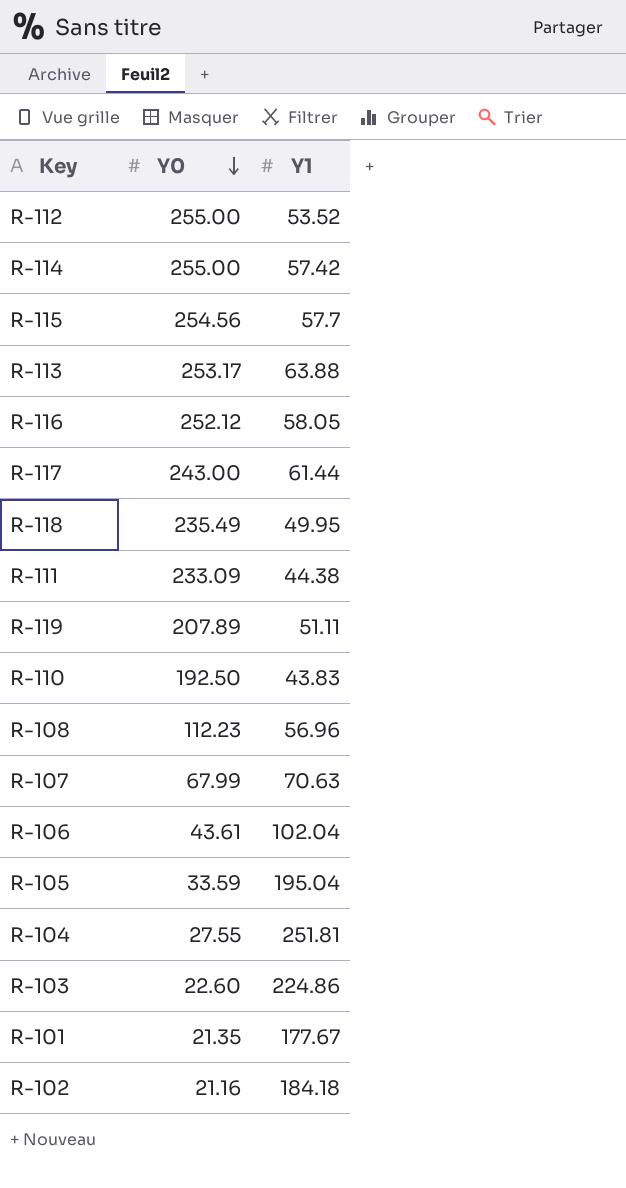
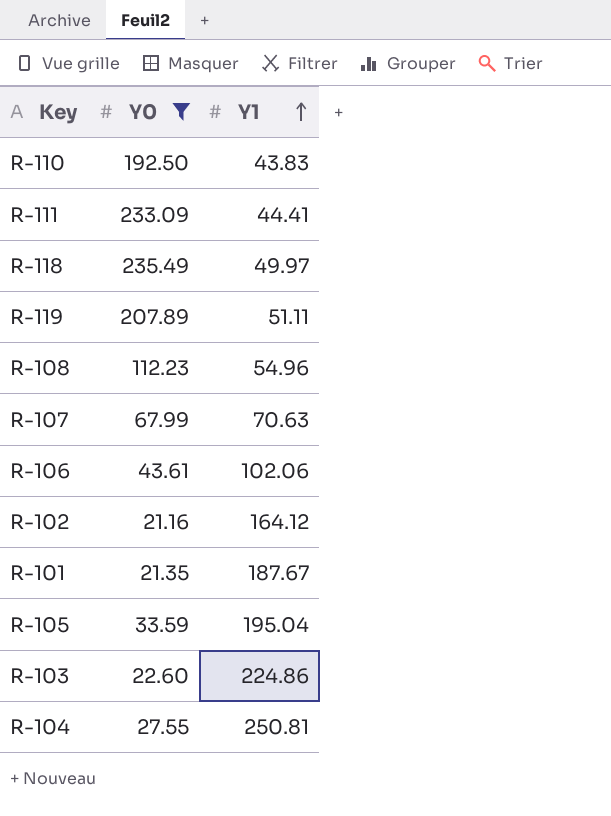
filter: none -> Y0 <= 235.49
row order: Y0 descending -> Y1 ascending
R-111 | Y1: 44.38 -> 44.41
R-118 | Y1: 49.95 -> 49.97
R-108 | Y1: 56.96 -> 54.96
R-106 | Y1: 102.04 -> 102.06
R-102 | Y1: 184.18 -> 164.12
R-101 | Y1: 177.67 -> 187.67
R-104 | Y1: 251.81 -> 250.81

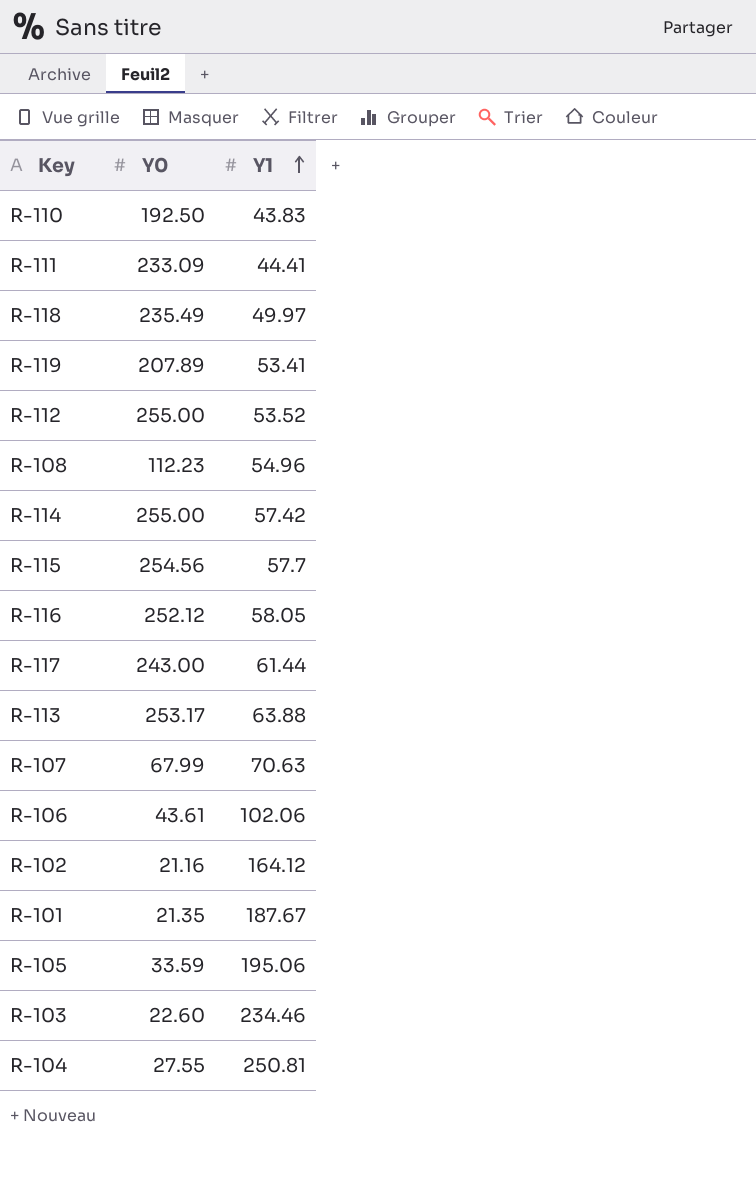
filter: Y0 <= 235.49 -> none
R-119 | Y1: 51.11 -> 53.41
R-105 | Y1: 195.04 -> 195.06
R-103 | Y1: 224.86 -> 234.46

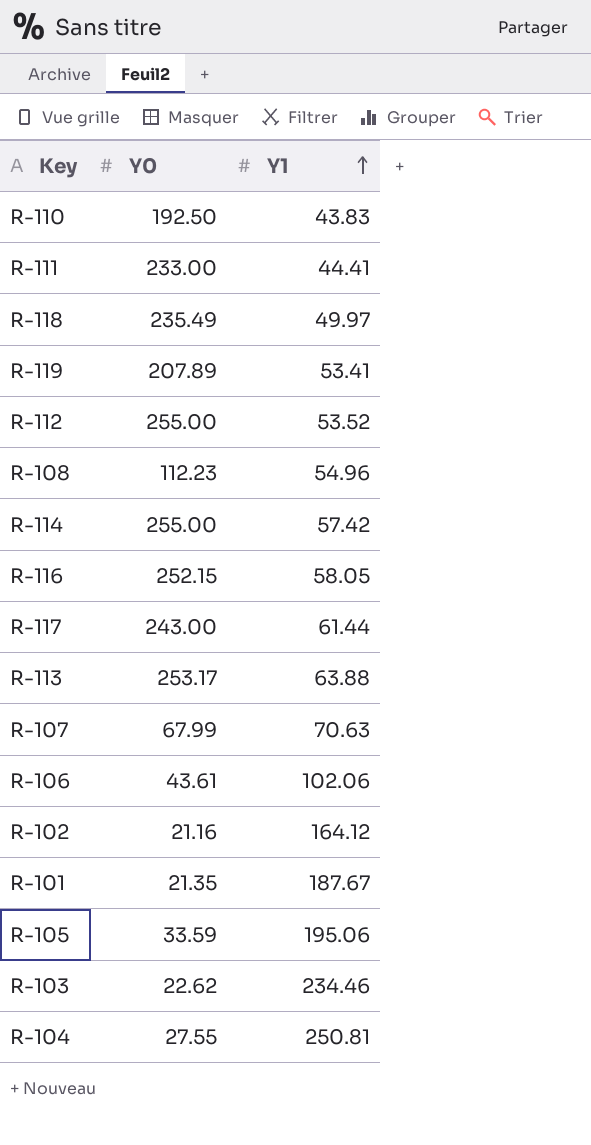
row R-115: 254.56 | 57.7 -> none
R-111 | Y0: 233.09 -> 233.00
R-116 | Y0: 252.12 -> 252.15
R-103 | Y0: 22.60 -> 22.62

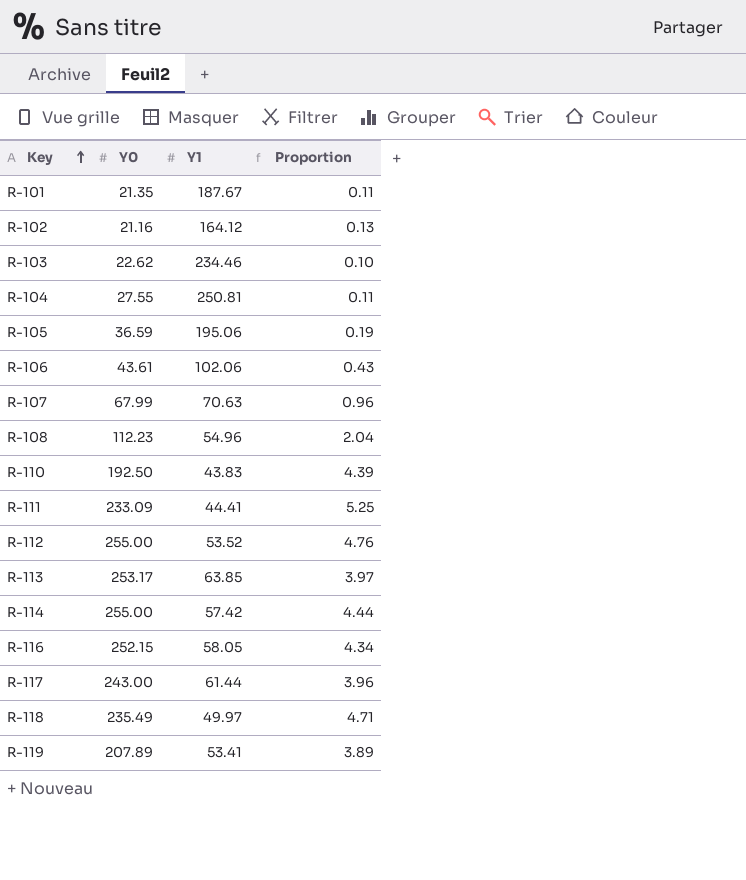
row order: Y1 ascending -> Key ascending
column Proportion | formula: none -> [Y0] / [Y1]
R-105 | Y0: 33.59 -> 36.59
R-111 | Y0: 233.00 -> 233.09
R-113 | Y1: 63.88 -> 63.85

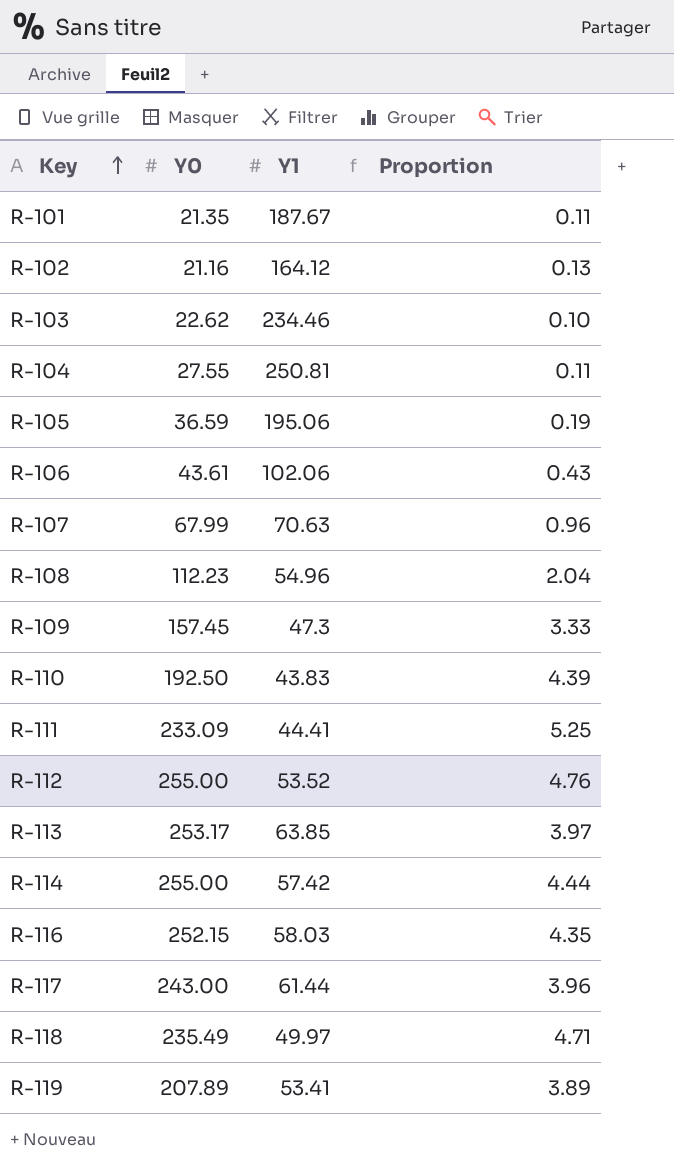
row R-109: none -> 157.45 | 47.3 | 3.33
R-116 | Y1: 58.05 -> 58.03
R-116 | Proportion: 4.34 -> 4.35

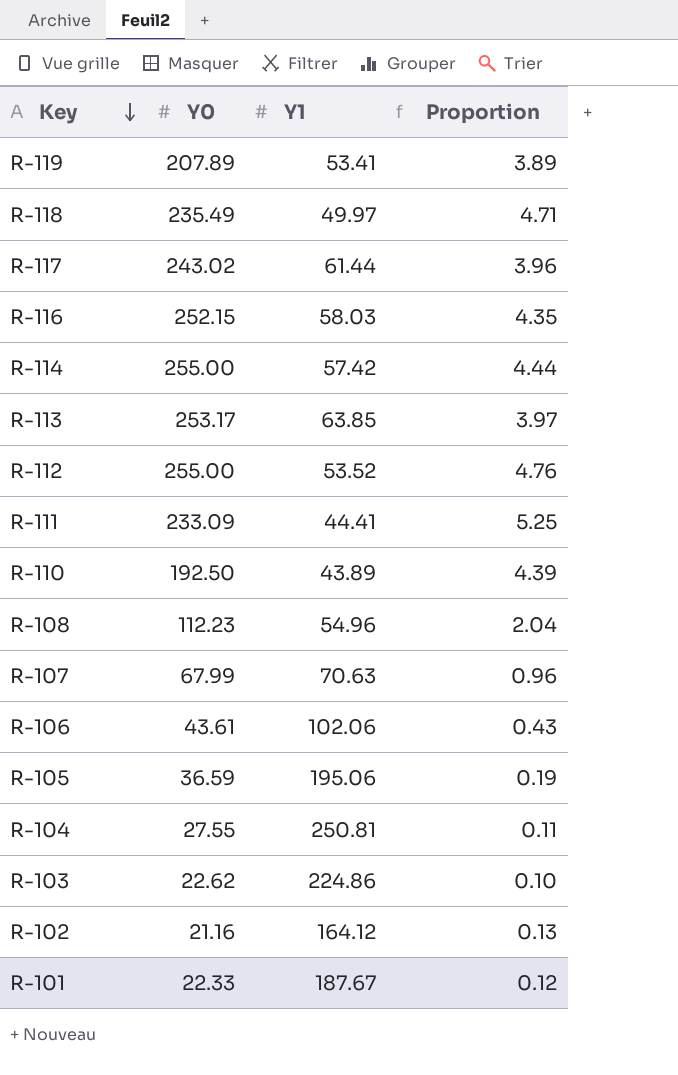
row order: Key ascending -> Key descending
row R-109: 157.45 | 47.3 | 3.33 -> none
R-117 | Y0: 243.00 -> 243.02
R-110 | Y1: 43.83 -> 43.89
R-103 | Y1: 234.46 -> 224.86
R-101 | Y0: 21.35 -> 22.33
R-101 | Proportion: 0.11 -> 0.12

